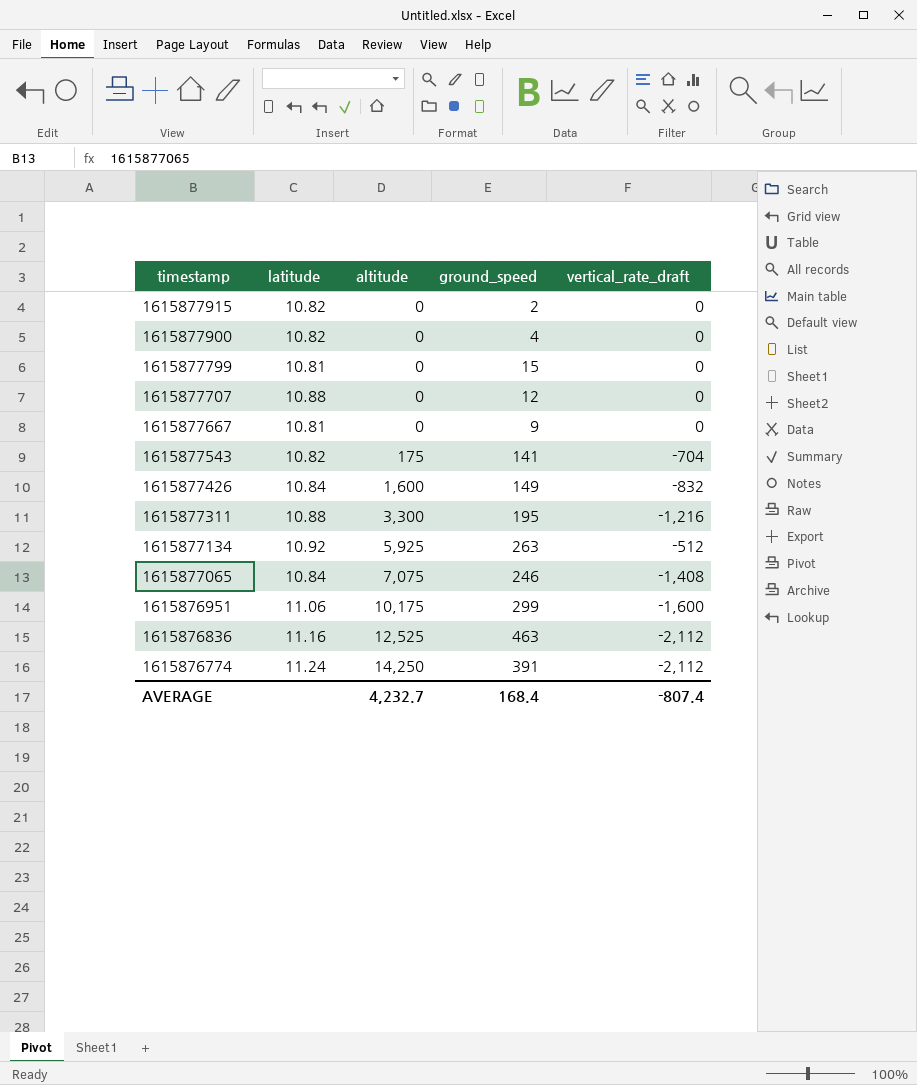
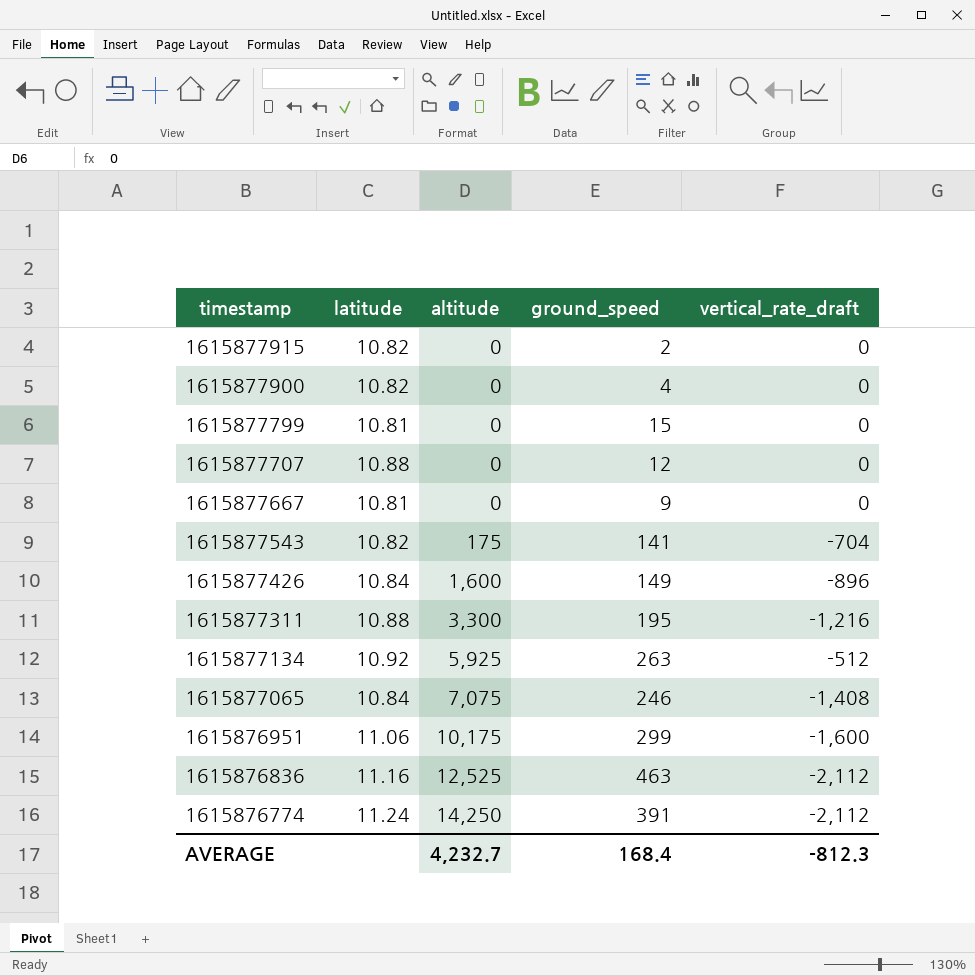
1615877426 | vertical_rate_draft: -832 -> -896
AVERAGE | vertical_rate_draft: -807.4 -> -812.3

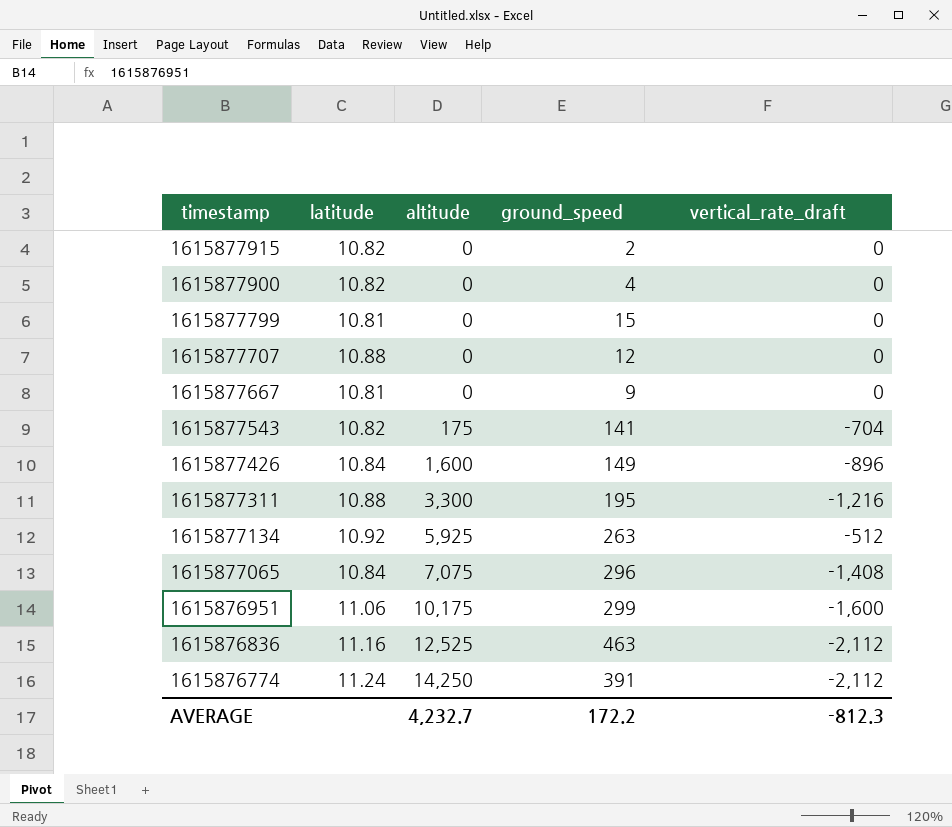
1615877065 | ground_speed: 246 -> 296
AVERAGE | ground_speed: 168.4 -> 172.2

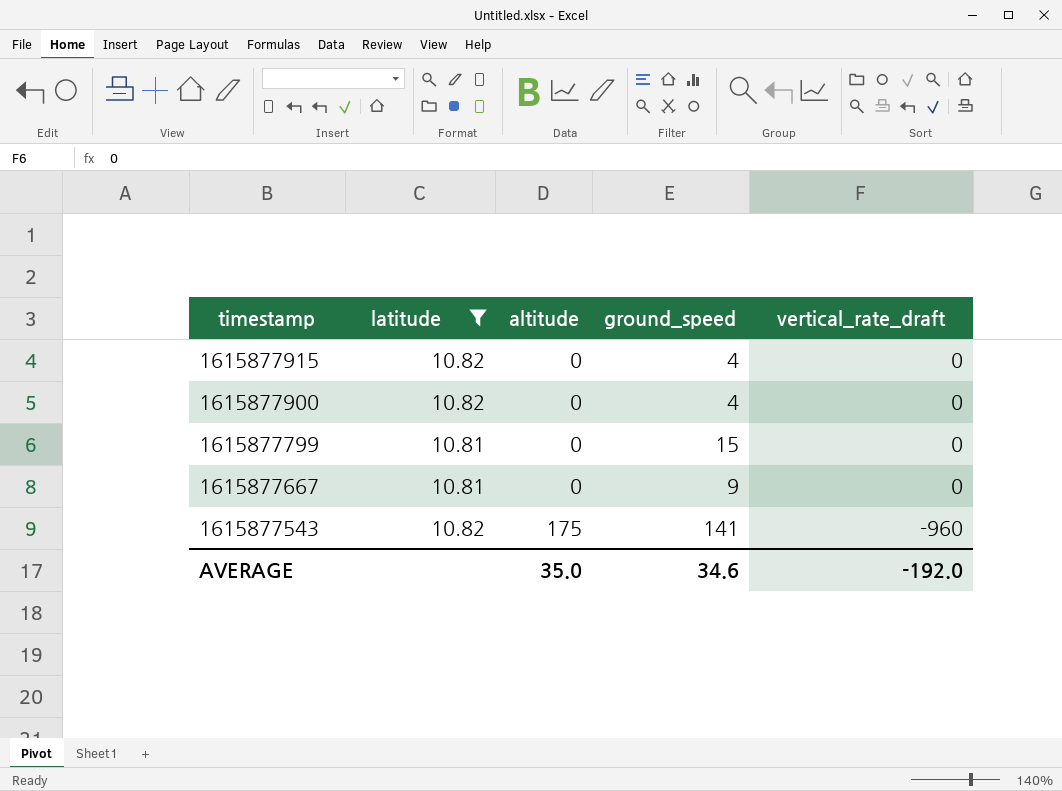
filter: none -> latitude <= 10.82
1615877915 | ground_speed: 2 -> 4
1615877543 | vertical_rate_draft: -704 -> -960
AVERAGE | altitude: 4,232.7 -> 35.0
AVERAGE | ground_speed: 172.2 -> 34.6
AVERAGE | vertical_rate_draft: -812.3 -> -192.0

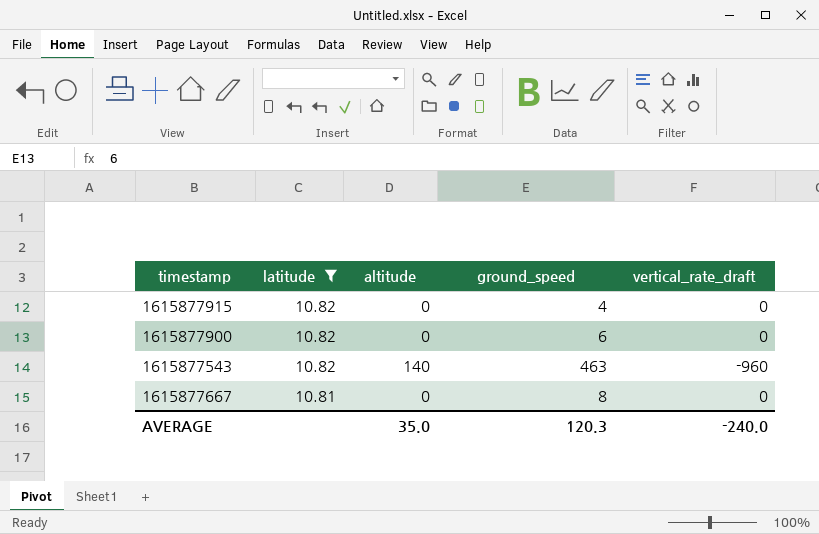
row order: timestamp descending -> latitude descending
row 1615877799: 10.81 | 0 | 15 | 0 -> none
1615877900 | ground_speed: 4 -> 6
1615877543 | altitude: 175 -> 140
1615877543 | ground_speed: 141 -> 463
1615877667 | ground_speed: 9 -> 8
AVERAGE | ground_speed: 34.6 -> 120.3
AVERAGE | vertical_rate_draft: -192.0 -> -240.0

